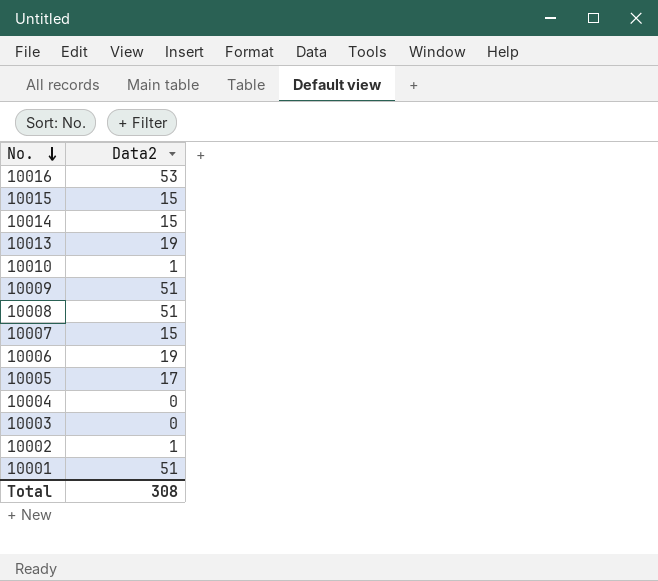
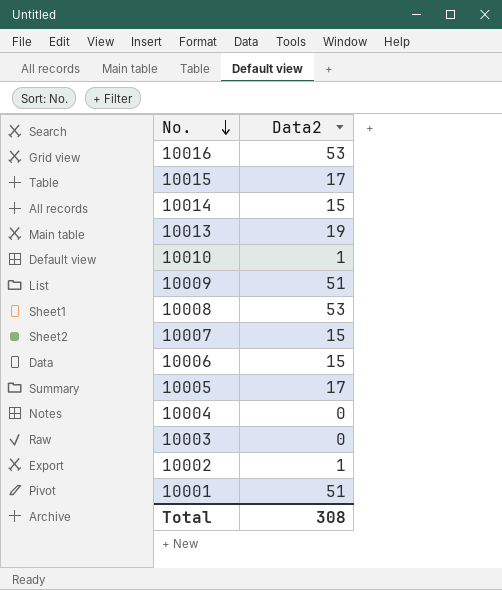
10015 | Data2: 15 -> 17
10008 | Data2: 51 -> 53
10006 | Data2: 19 -> 15

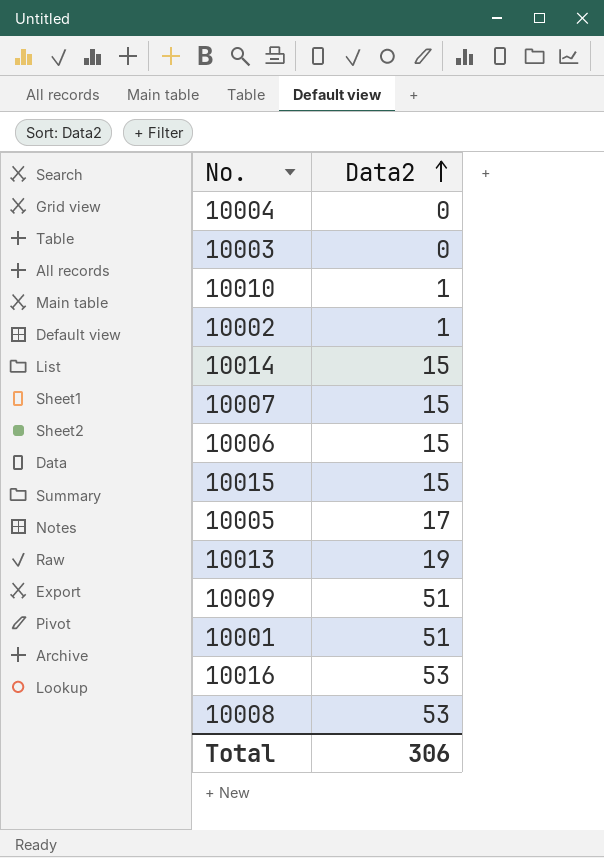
row order: No. descending -> Data2 ascending
10015 | Data2: 17 -> 15
Total | Data2: 308 -> 306

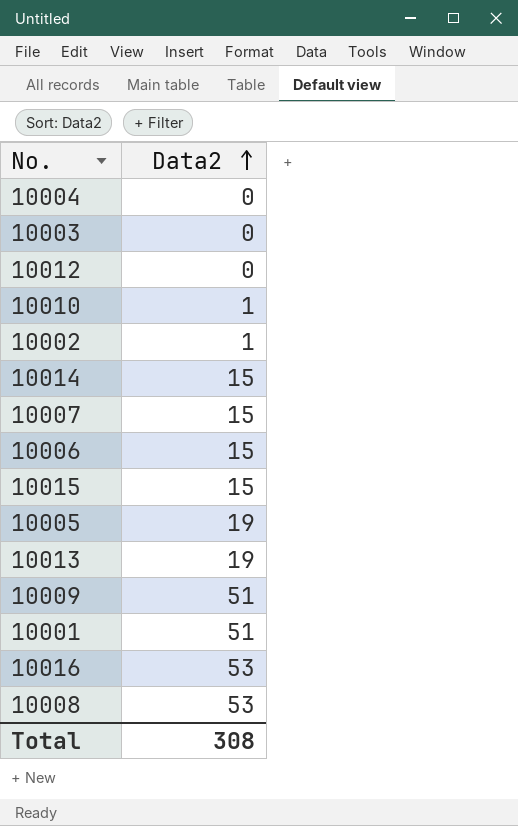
row 10012: none -> 0
10005 | Data2: 17 -> 19
Total | Data2: 306 -> 308

